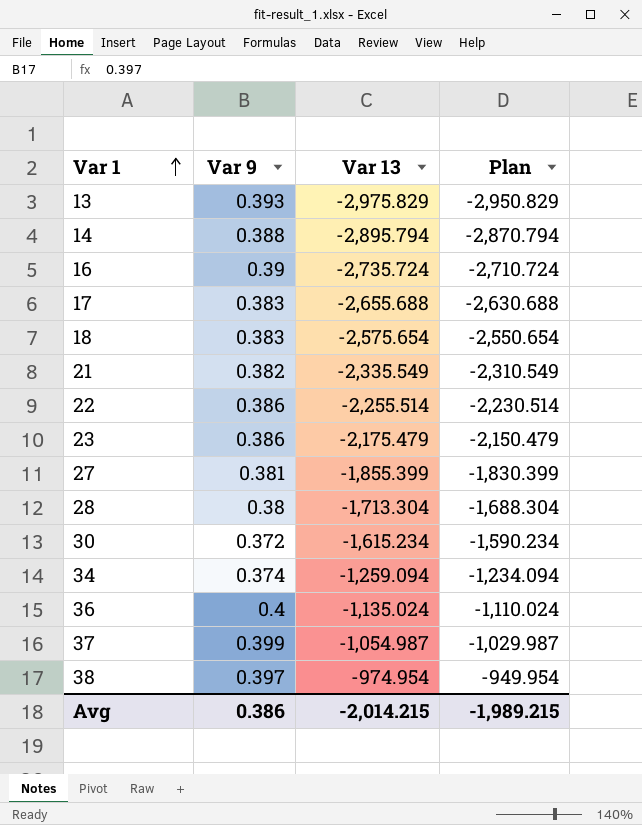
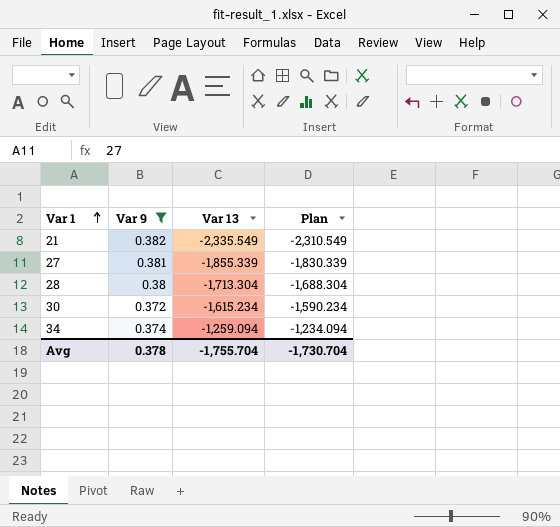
filter: none -> Var 9 <= 0.382
27 | Var 13: -1,855.399 -> -1,855.339
27 | Plan: -1,830.399 -> -1,830.339
Avg | Var 9: 0.386 -> 0.378
Avg | Var 13: -2,014.215 -> -1,755.704
Avg | Plan: -1,989.215 -> -1,730.704

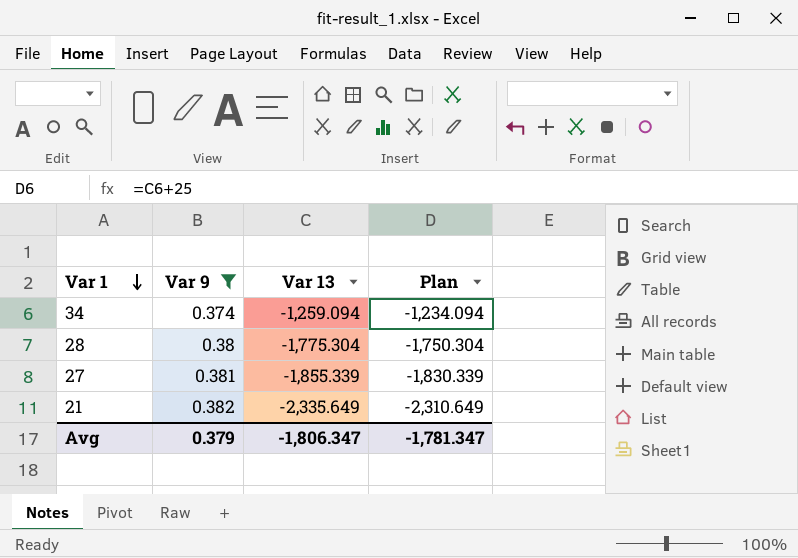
row order: Var 1 ascending -> Var 1 descending
row 30: 0.372 | -1,615.234 | -1,590.234 -> none
28 | Var 13: -1,713.304 -> -1,775.304
28 | Plan: -1,688.304 -> -1,750.304
21 | Var 13: -2,335.549 -> -2,335.649
21 | Plan: -2,310.549 -> -2,310.649
Avg | Var 9: 0.378 -> 0.379
Avg | Var 13: -1,755.704 -> -1,806.347
Avg | Plan: -1,730.704 -> -1,781.347

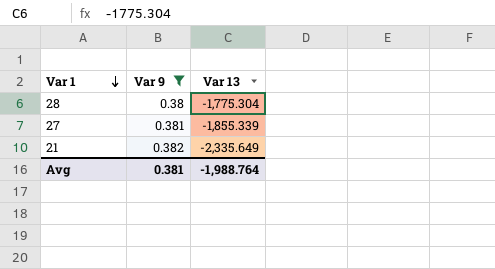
column Plan | formula: [Var 13] + 25 -> none
row 34: 0.374 | -1,259.094 | -1,234.094 -> none
Avg | Var 9: 0.379 -> 0.381
Avg | Var 13: -1,806.347 -> -1,988.764

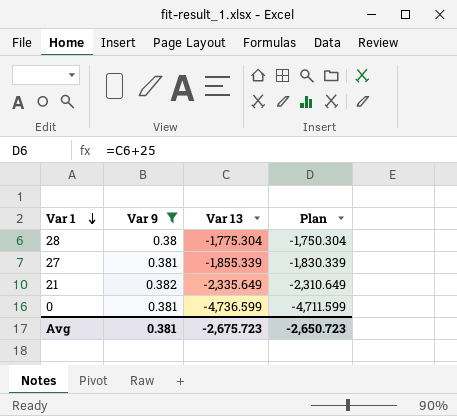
column Plan | formula: none -> [Var 13] + 25
row 0: none -> 0.381 | -4,736.599 | -4,711.599
Avg | Var 13: -1,988.764 -> -2,675.723

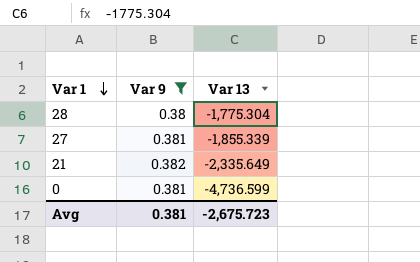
column Plan | formula: [Var 13] + 25 -> none

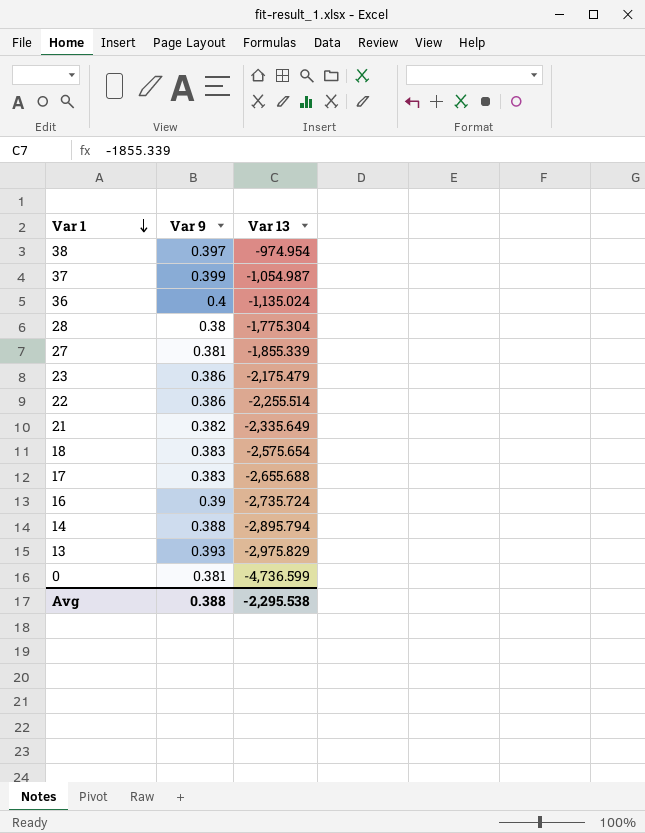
filter: Var 9 <= 0.382 -> none
Avg | Var 9: 0.381 -> 0.388
Avg | Var 13: -2,675.723 -> -2,295.538

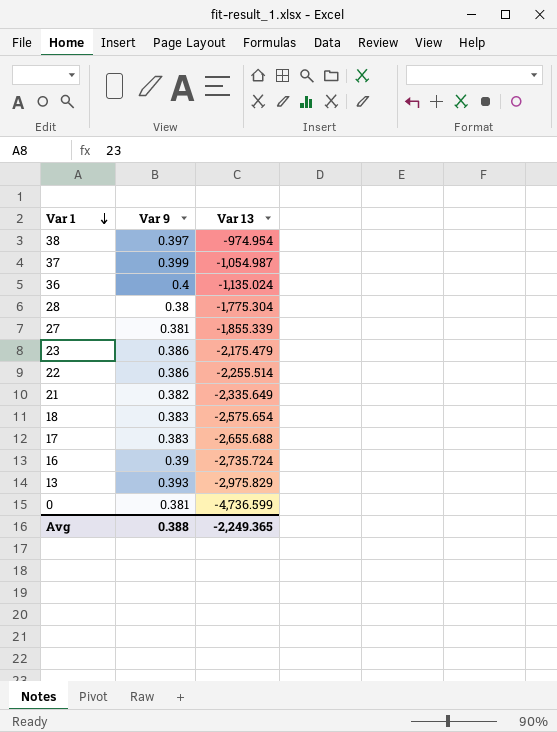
row 14: 0.388 | -2,895.794 -> none
Avg | Var 13: -2,295.538 -> -2,249.365

